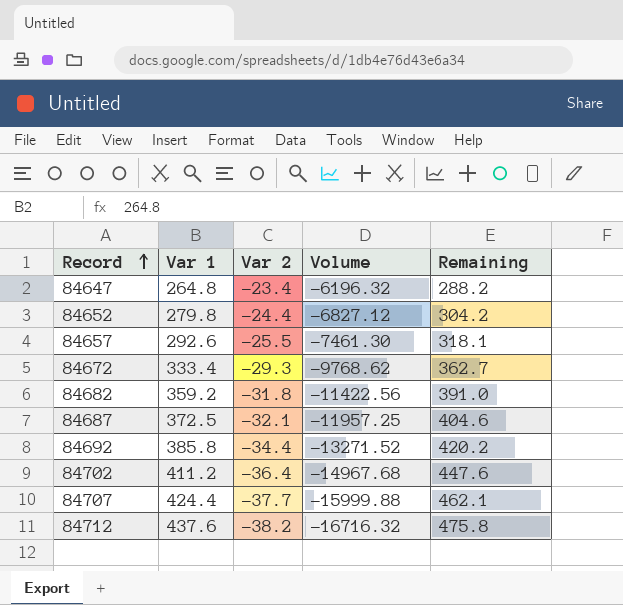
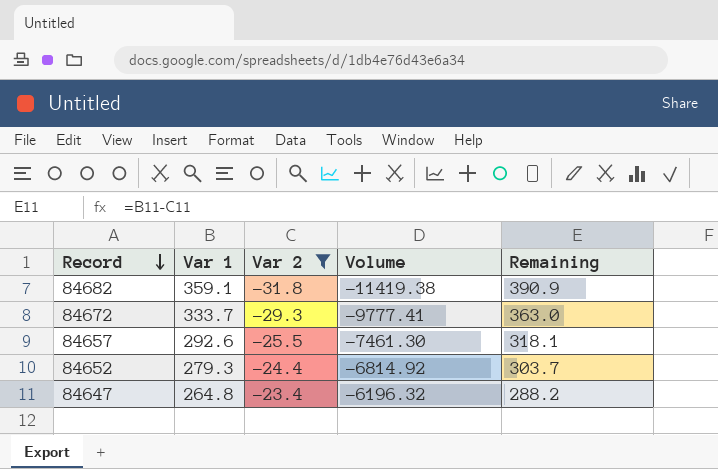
filter: none -> Var 2 >= -31.8
row order: Record ascending -> Record descending
84682 | Var 1: 359.2 -> 359.1
84682 | Volume: -11422.56 -> -11419.38
84682 | Remaining: 391.0 -> 390.9
84672 | Var 1: 333.4 -> 333.7
84672 | Volume: -9768.62 -> -9777.41
84672 | Remaining: 362.7 -> 363.0
84652 | Var 1: 279.8 -> 279.3
84652 | Volume: -6827.12 -> -6814.92
84652 | Remaining: 304.2 -> 303.7

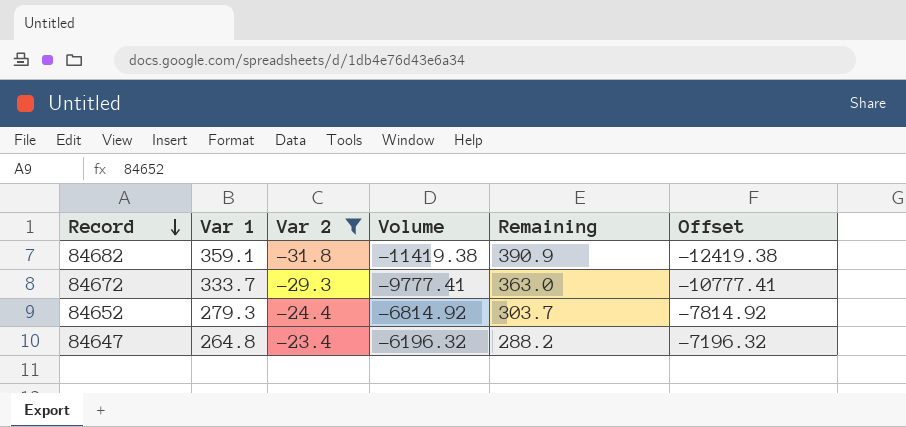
column Offset | formula: none -> [Volume] - 1000
row 84657: 292.6 | -25.5 | -7461.30 | 318.1 -> none

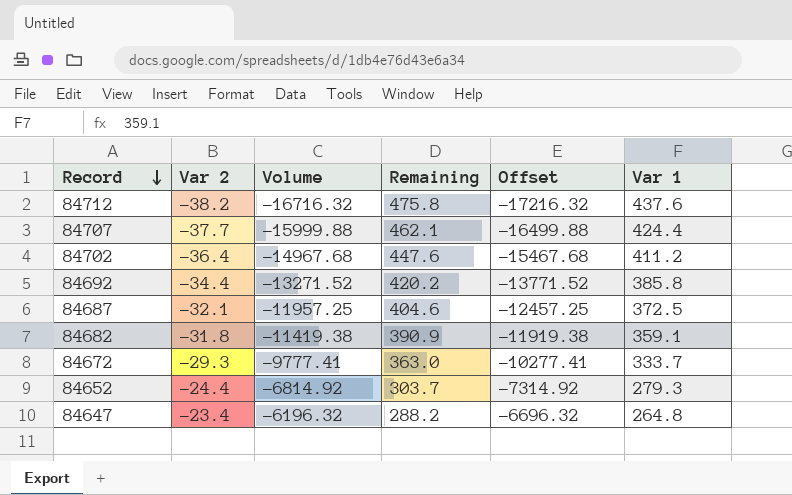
filter: Var 2 >= -31.8 -> none
column Offset | formula: [Volume] - 1000 -> [Volume] - 500
column Var 1 | position: 2 -> 6

